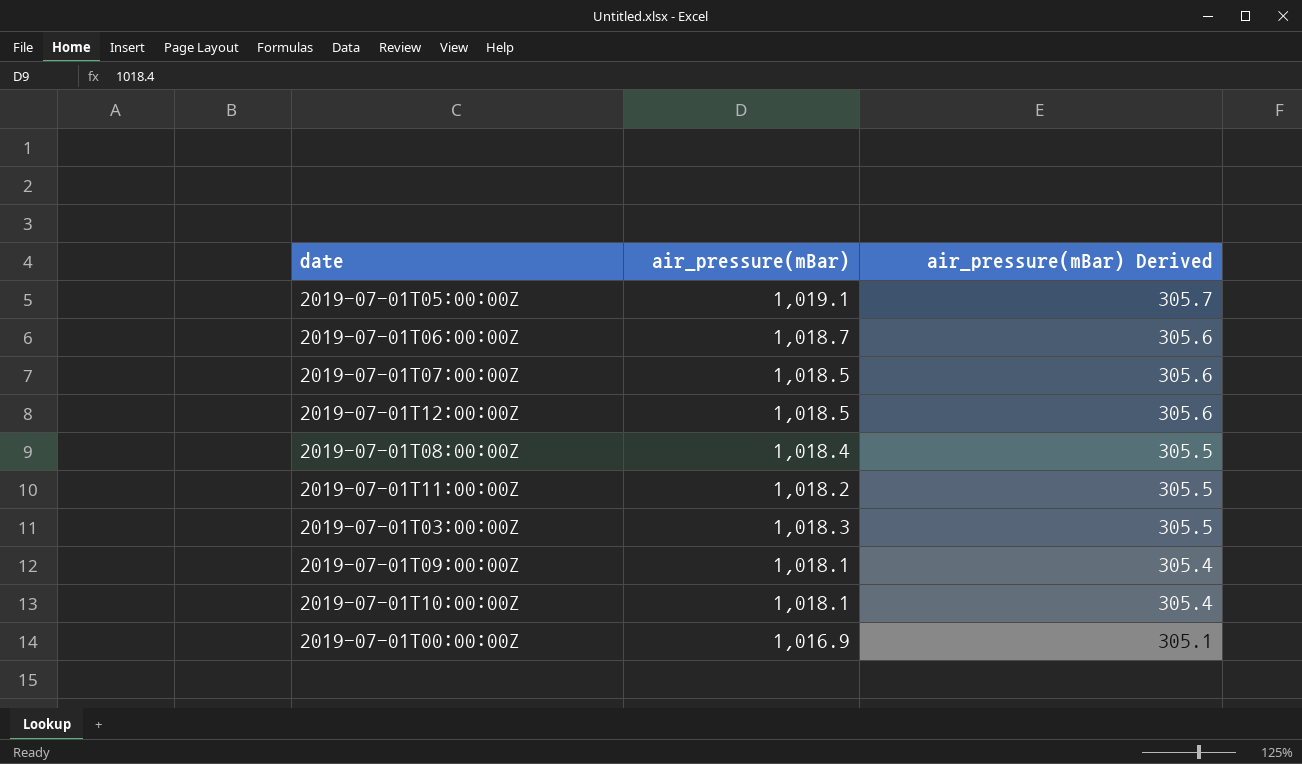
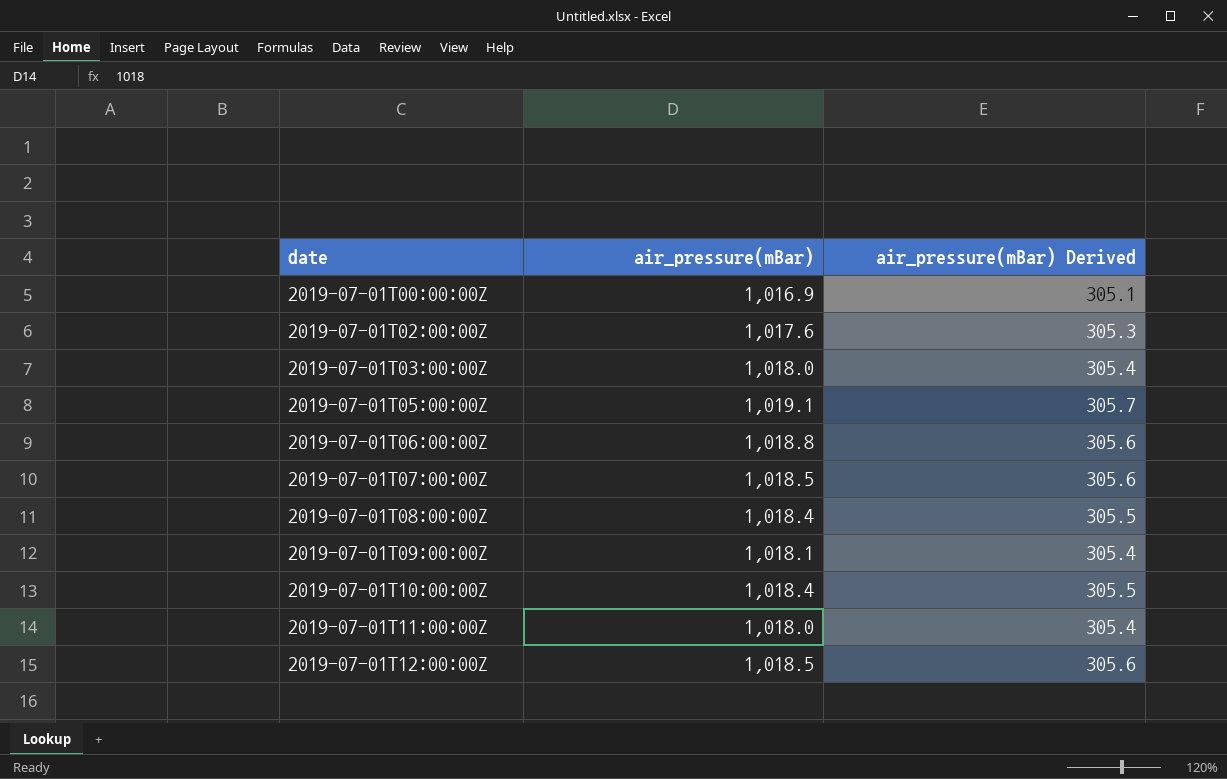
row order: air_pressure(mBar) Derived descending -> date ascending
row 2019-07-01T02:00:00Z: none -> 1,017.6 | 305.3
2019-07-01T03:00:00Z | air_pressure(mBar): 1,018.3 -> 1,018.0
2019-07-01T03:00:00Z | air_pressure(mBar) Derived: 305.5 -> 305.4
2019-07-01T06:00:00Z | air_pressure(mBar): 1,018.7 -> 1,018.8
2019-07-01T10:00:00Z | air_pressure(mBar): 1,018.1 -> 1,018.4
2019-07-01T10:00:00Z | air_pressure(mBar) Derived: 305.4 -> 305.5
2019-07-01T11:00:00Z | air_pressure(mBar): 1,018.2 -> 1,018.0
2019-07-01T11:00:00Z | air_pressure(mBar) Derived: 305.5 -> 305.4

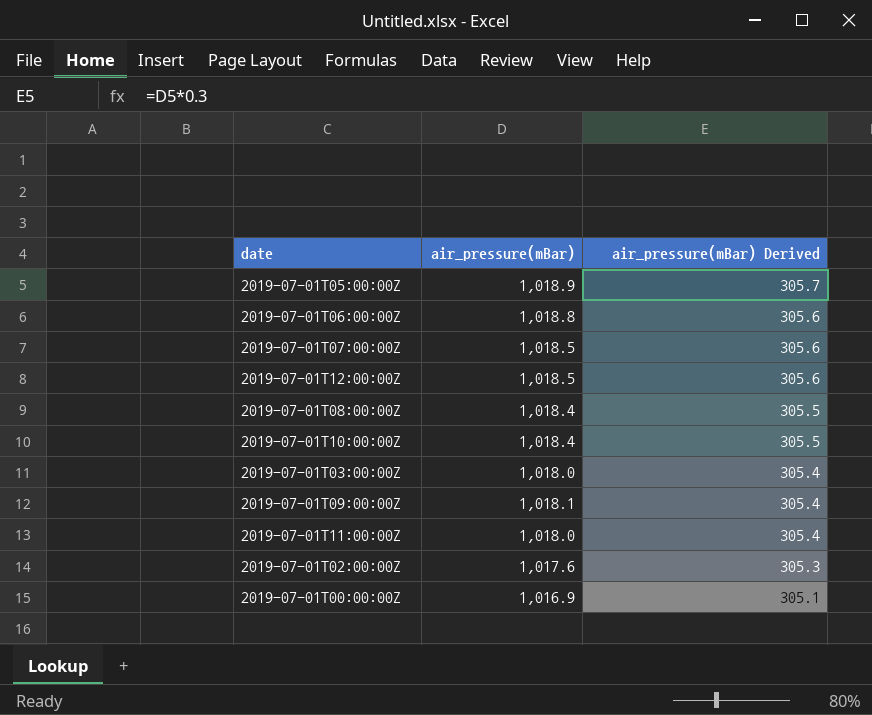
row order: date ascending -> air_pressure(mBar) Derived descending
2019-07-01T05:00:00Z | air_pressure(mBar): 1,019.1 -> 1,018.9

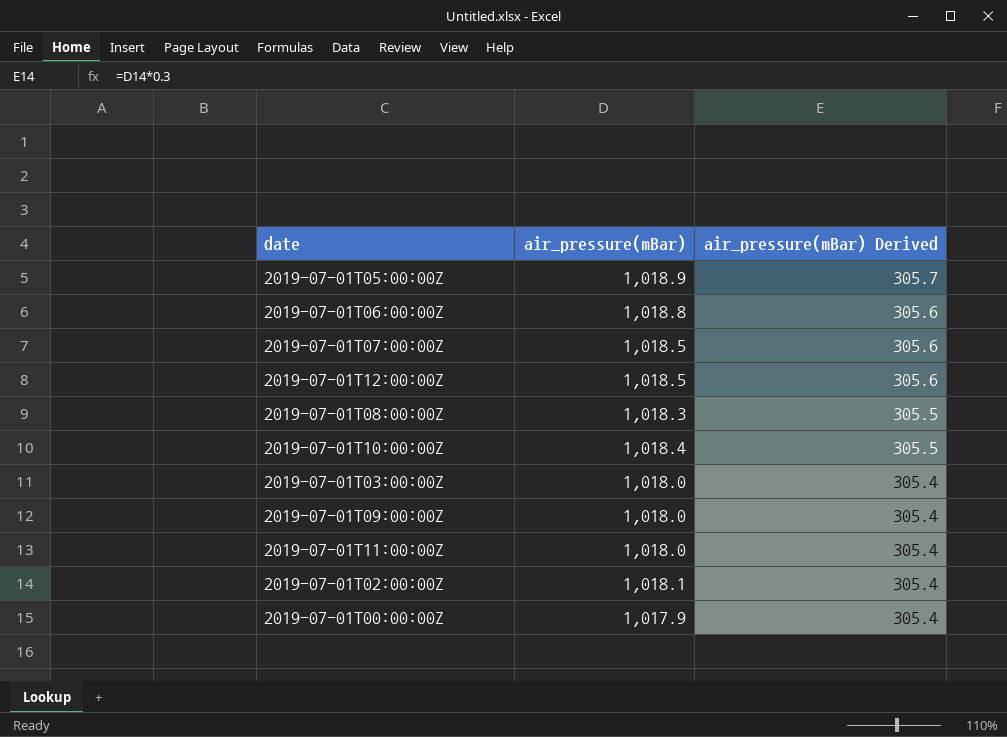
2019-07-01T08:00:00Z | air_pressure(mBar): 1,018.4 -> 1,018.3
2019-07-01T09:00:00Z | air_pressure(mBar): 1,018.1 -> 1,018.0
2019-07-01T02:00:00Z | air_pressure(mBar): 1,017.6 -> 1,018.1
2019-07-01T02:00:00Z | air_pressure(mBar) Derived: 305.3 -> 305.4
2019-07-01T00:00:00Z | air_pressure(mBar): 1,016.9 -> 1,017.9
2019-07-01T00:00:00Z | air_pressure(mBar) Derived: 305.1 -> 305.4

